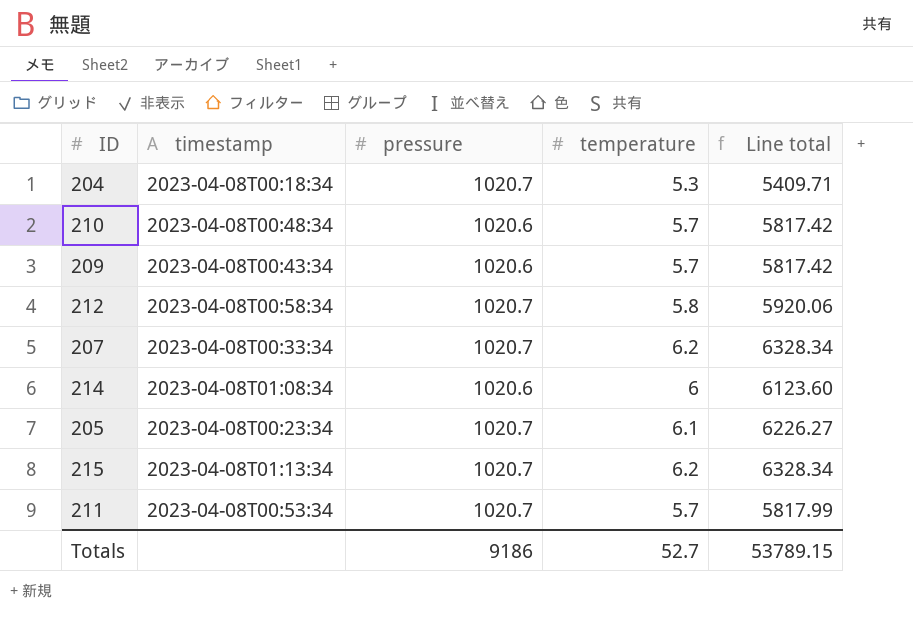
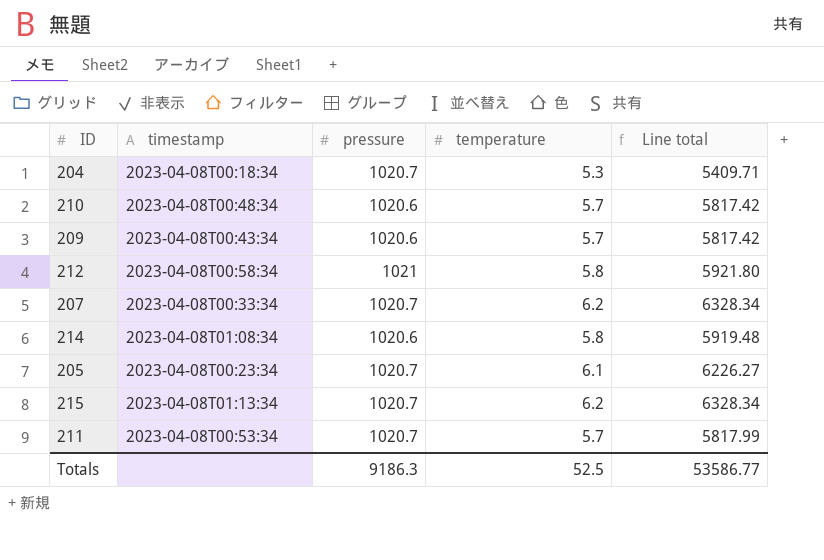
212 | pressure: 1020.7 -> 1021
212 | Line total: 5920.06 -> 5921.80
214 | temperature: 6 -> 5.8
214 | Line total: 6123.60 -> 5919.48
Totals | pressure: 9186 -> 9186.3
Totals | temperature: 52.7 -> 52.5
Totals | Line total: 53789.15 -> 53586.77

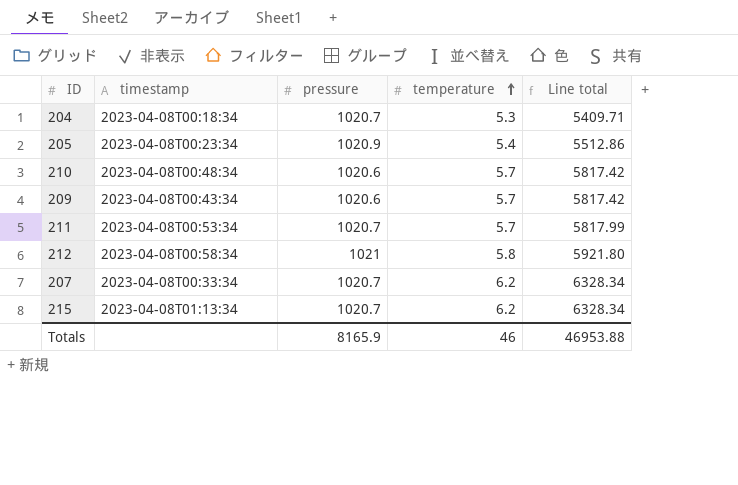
row order: none -> temperature ascending
row 214: 2023-04-08T01:08:34 | 1020.6 | 5.8 | 5919.48 -> none
205 | pressure: 1020.7 -> 1020.9
205 | temperature: 6.1 -> 5.4
205 | Line total: 6226.27 -> 5512.86
Totals | pressure: 9186.3 -> 8165.9
Totals | temperature: 52.5 -> 46
Totals | Line total: 53586.77 -> 46953.88

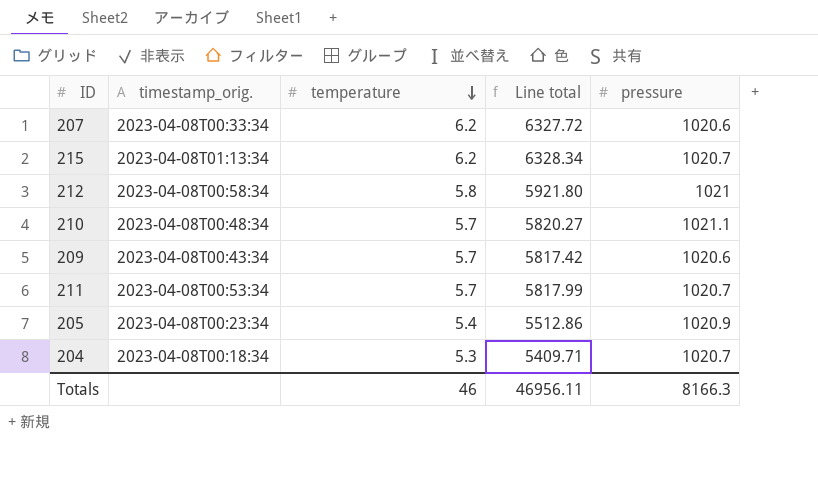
row order: temperature ascending -> temperature descending
column name: timestamp -> timestamp_orig.
column pressure | position: 3 -> 5
207 | Line total: 6328.34 -> 6327.72
207 | pressure: 1020.7 -> 1020.6
210 | Line total: 5817.42 -> 5820.27
210 | pressure: 1020.6 -> 1021.1
Totals | Line total: 46953.88 -> 46956.11
Totals | pressure: 8165.9 -> 8166.3

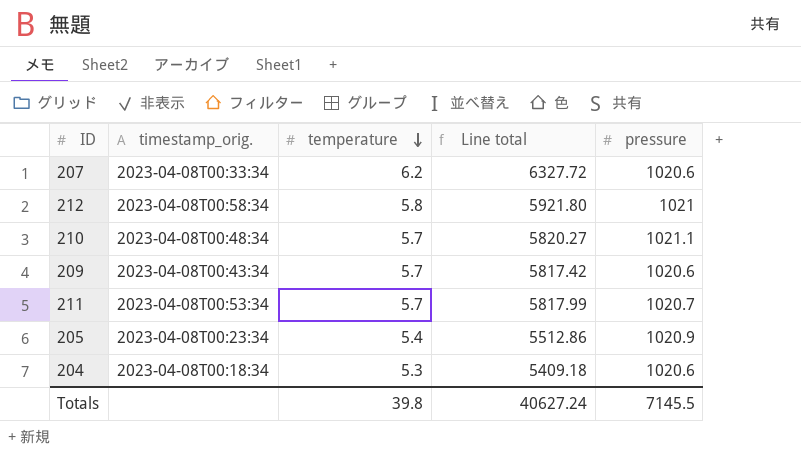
row 215: 2023-04-08T01:13:34 | 6.2 | 6328.34 | 1020.7 -> none
204 | Line total: 5409.71 -> 5409.18
204 | pressure: 1020.7 -> 1020.6
Totals | temperature: 46 -> 39.8
Totals | Line total: 46956.11 -> 40627.24
Totals | pressure: 8166.3 -> 7145.5

